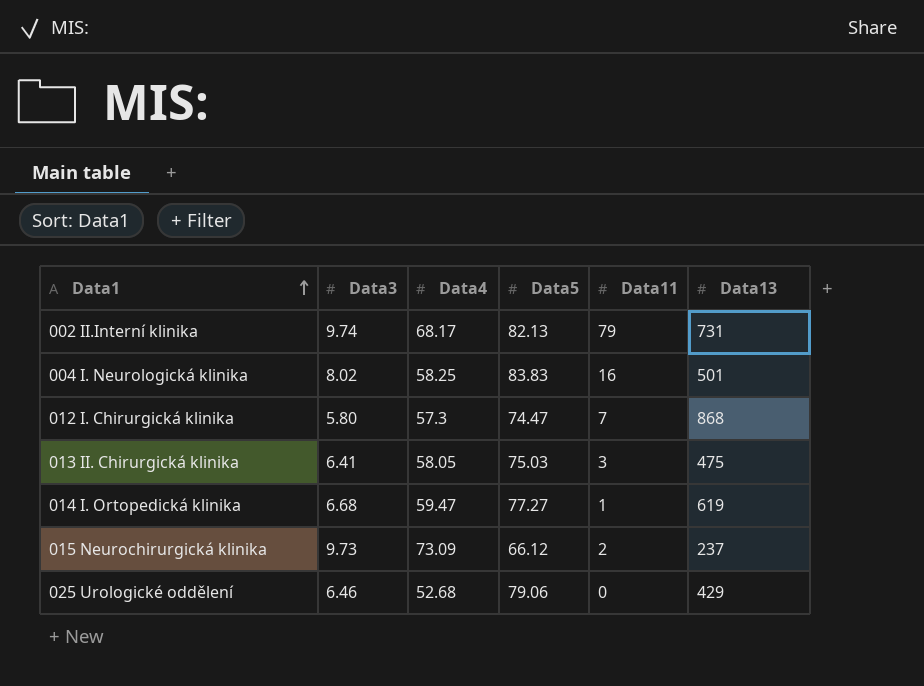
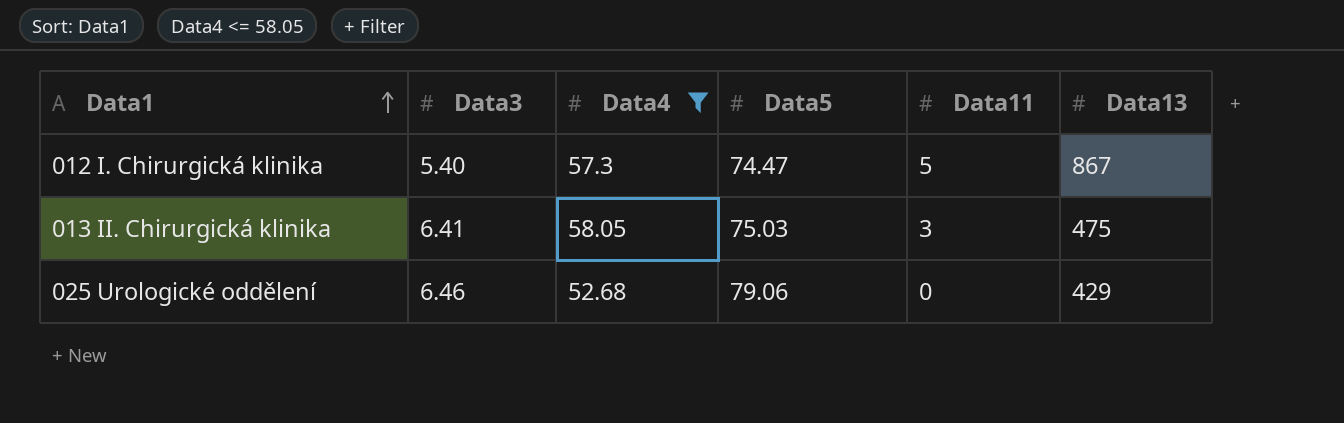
filter: none -> Data4 <= 58.05
012 I. Chirurgická klinika | Data3: 5.80 -> 5.40
012 I. Chirurgická klinika | Data11: 7 -> 5
012 I. Chirurgická klinika | Data13: 868 -> 867

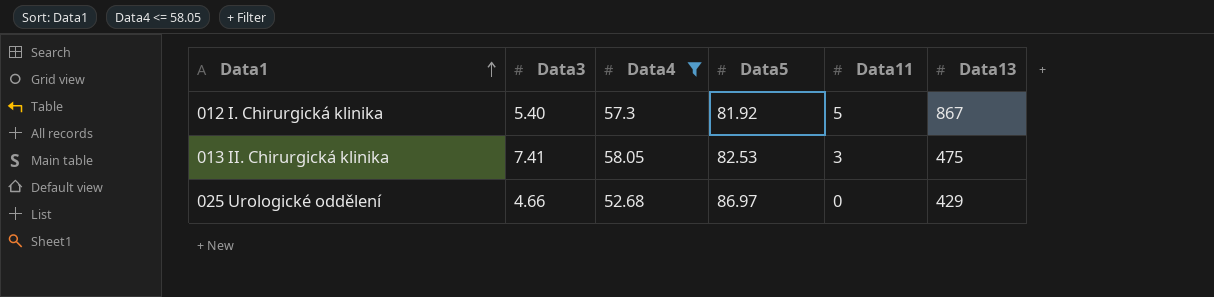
012 I. Chirurgická klinika | Data5: 74.47 -> 81.92
013 II. Chirurgická klinika | Data3: 6.41 -> 7.41
013 II. Chirurgická klinika | Data5: 75.03 -> 82.53
025 Urologické oddělení | Data3: 6.46 -> 4.66
025 Urologické oddělení | Data5: 79.06 -> 86.97

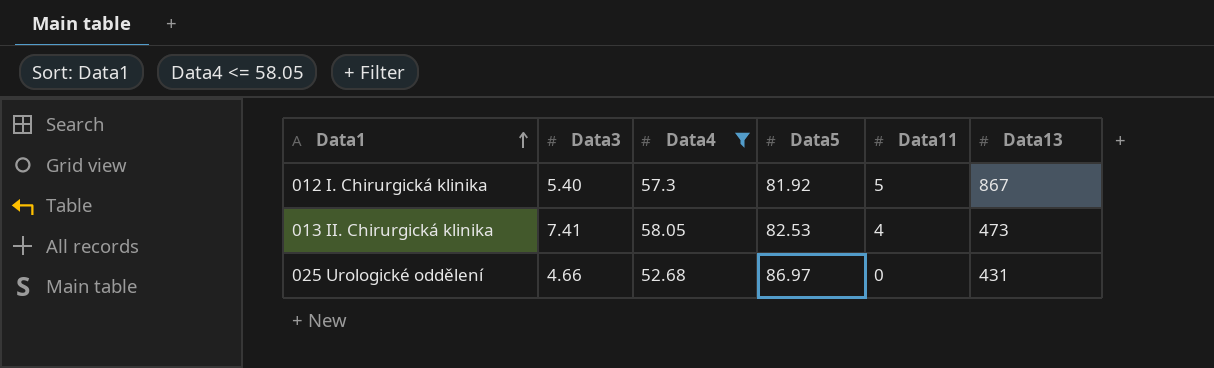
013 II. Chirurgická klinika | Data11: 3 -> 4
013 II. Chirurgická klinika | Data13: 475 -> 473
025 Urologické oddělení | Data13: 429 -> 431

